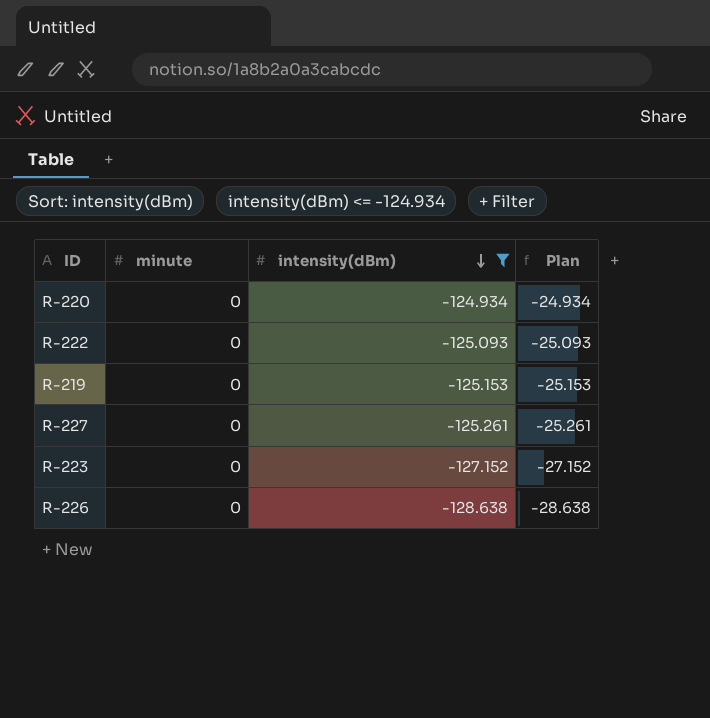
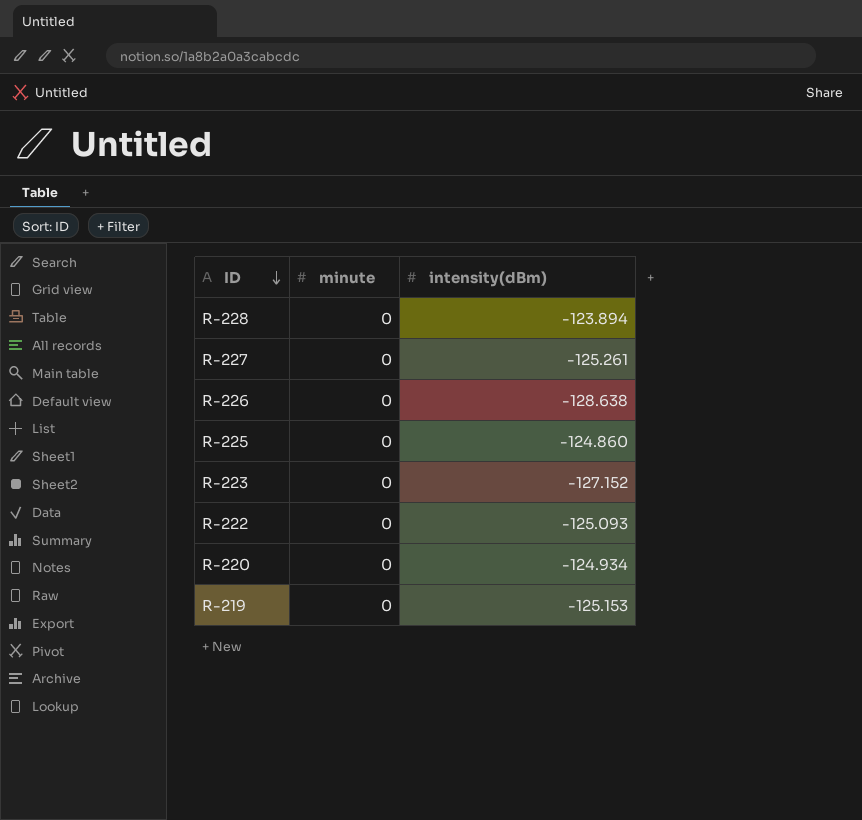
filter: intensity(dBm) <= -124.934 -> none
row order: intensity(dBm) descending -> ID descending
column Plan | formula: [intensity(dBm)] + 100 -> none

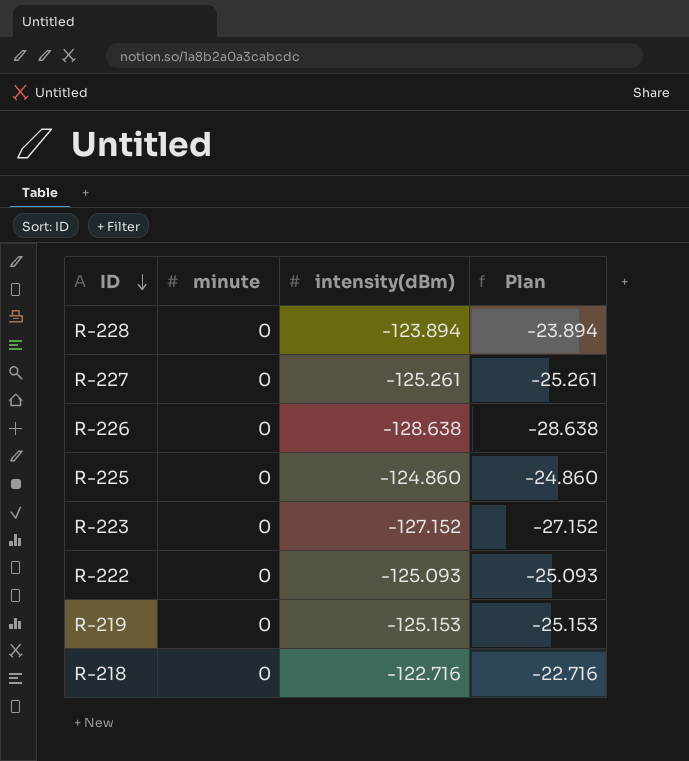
column Plan | formula: none -> [intensity(dBm)] + 100
row R-220: 0 | -124.934 -> none
row R-218: none -> 0 | -122.716 | -22.716

